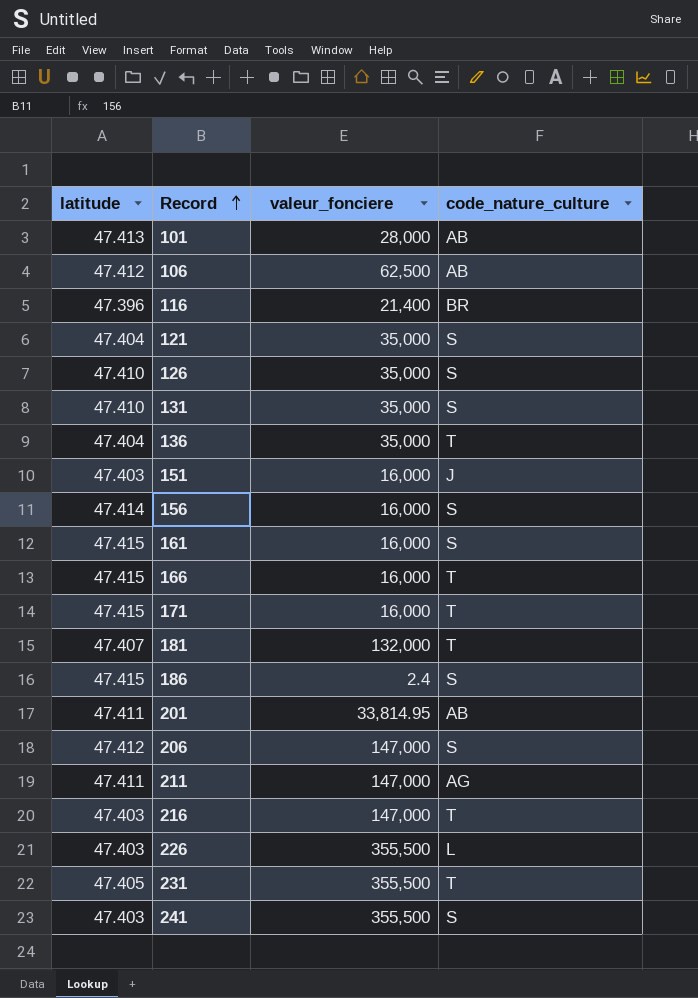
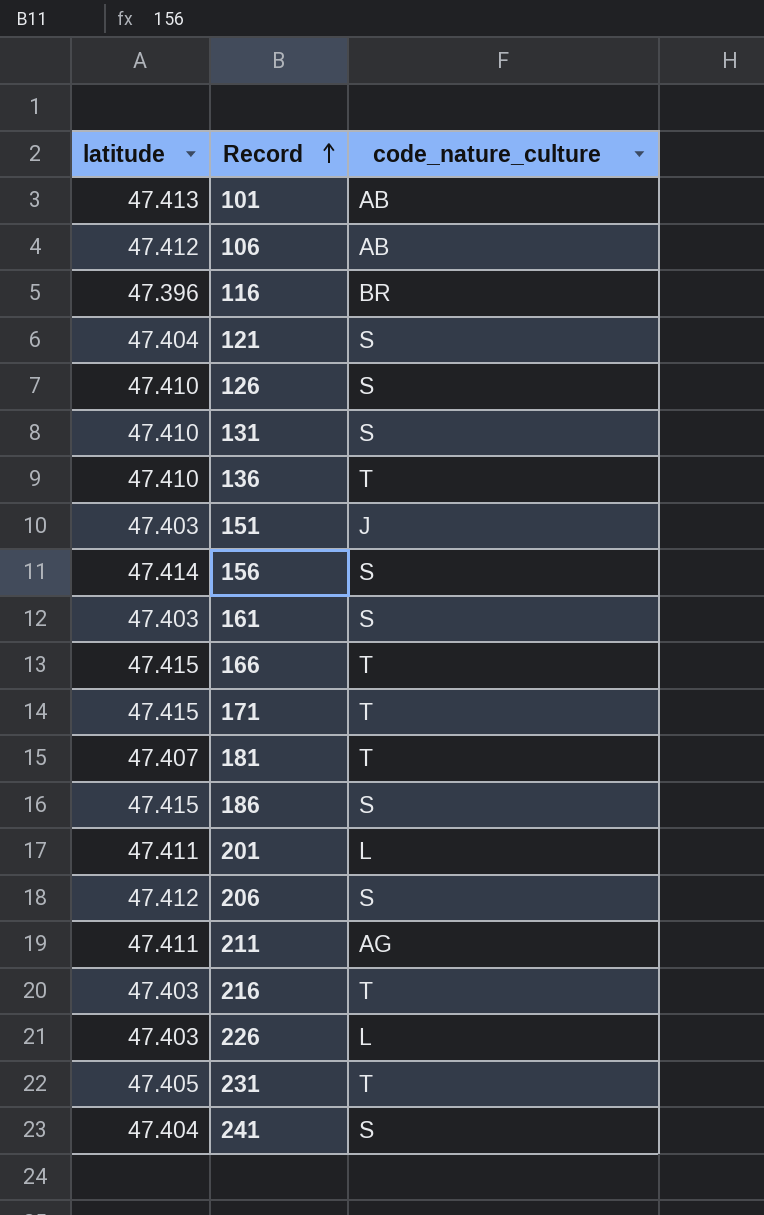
column valeur_fonciere | position: 3 -> none
136 | latitude: 47.404 -> 47.410
161 | latitude: 47.415 -> 47.403
201 | code_nature_culture: AB -> L
241 | latitude: 47.403 -> 47.404

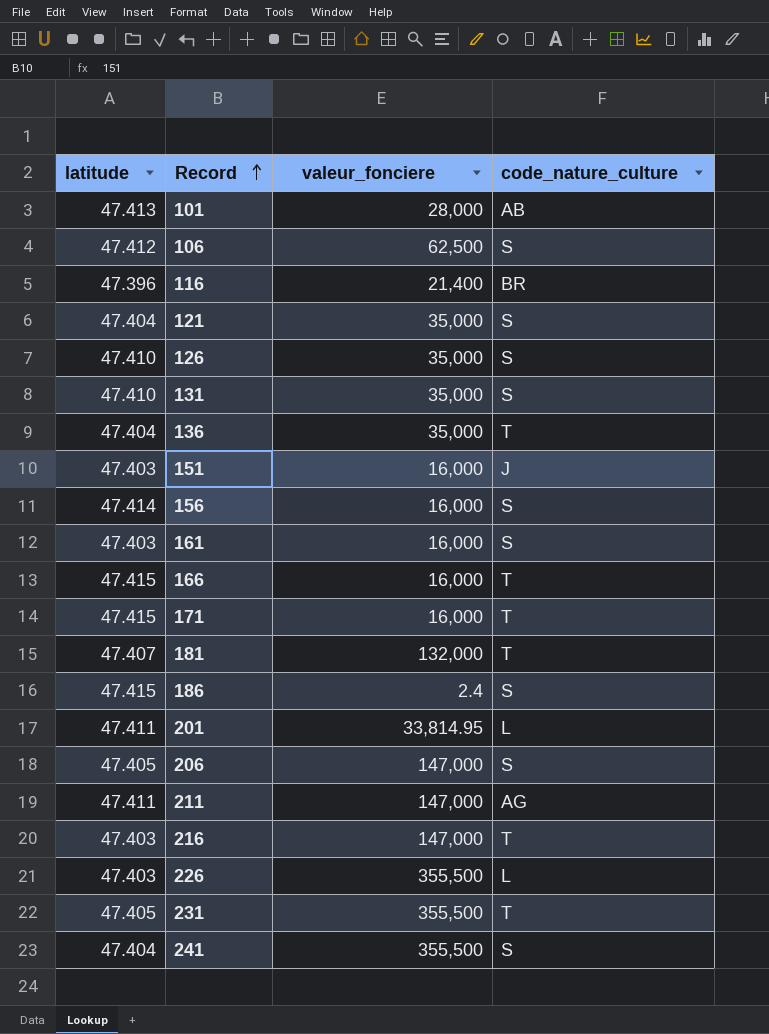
column valeur_fonciere | position: none -> 3
106 | code_nature_culture: AB -> S
136 | latitude: 47.410 -> 47.404
206 | latitude: 47.412 -> 47.405

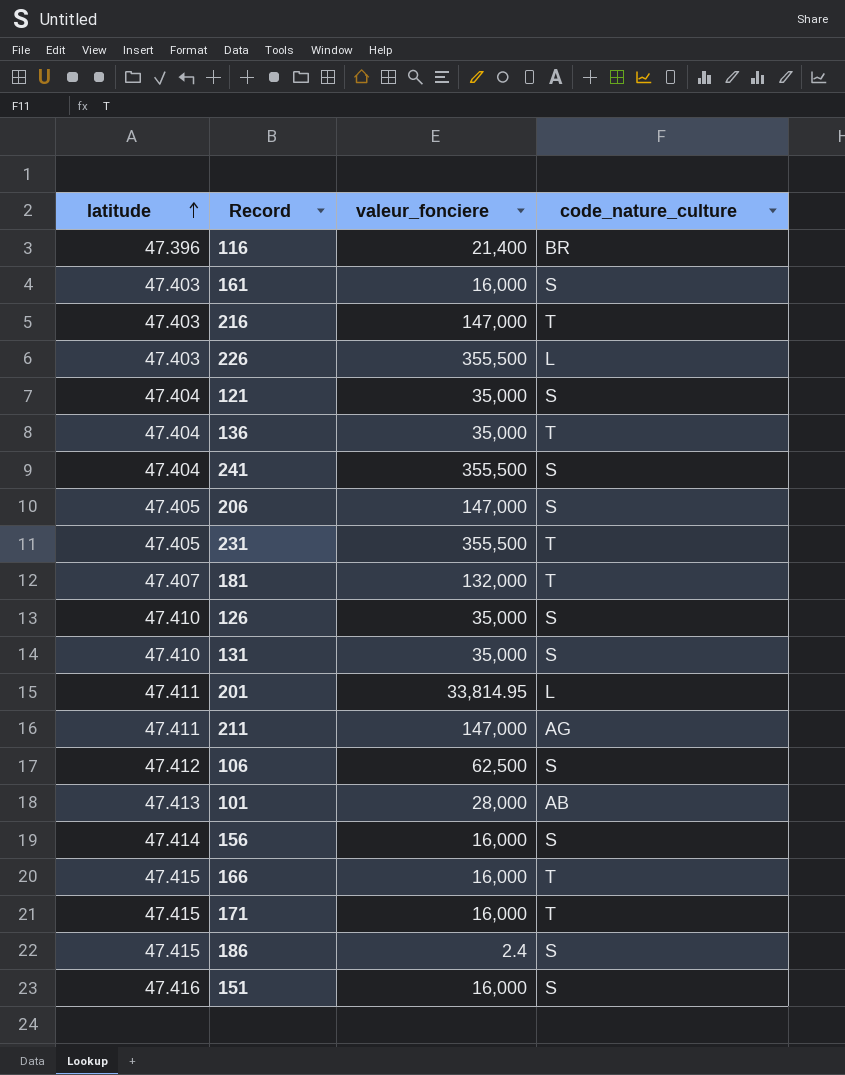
row order: Record ascending -> latitude ascending
151 | latitude: 47.403 -> 47.416
151 | code_nature_culture: J -> S

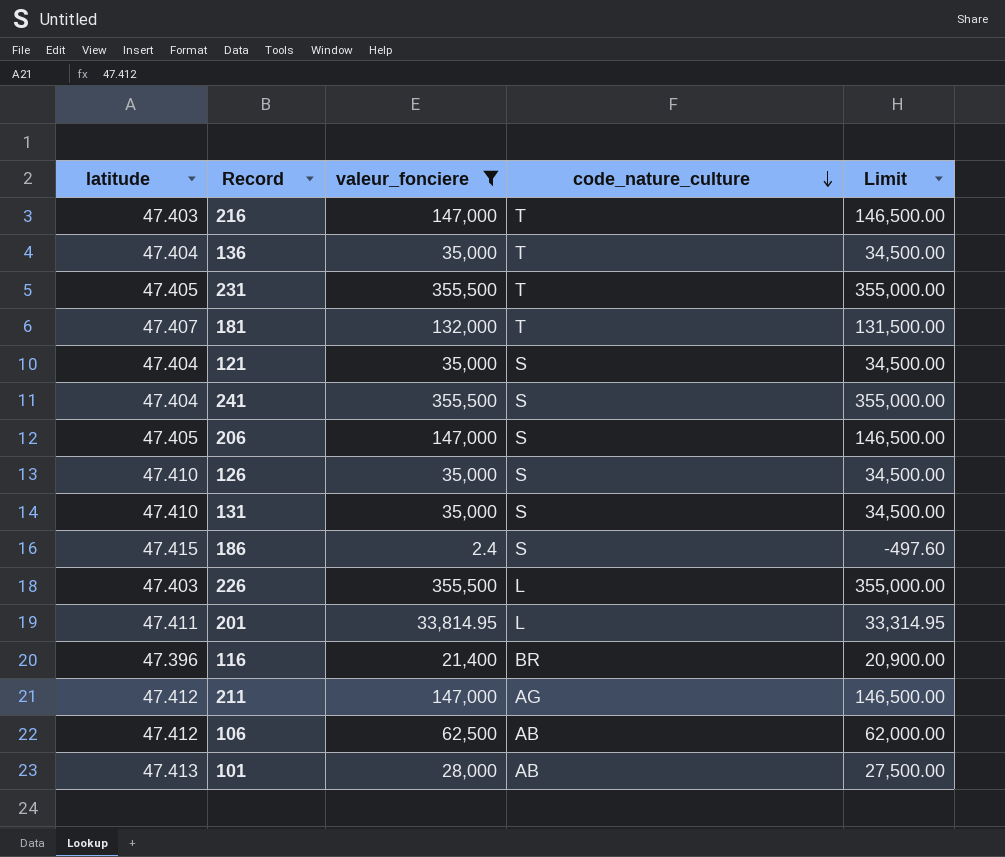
filter: none -> valeur_fonciere != 16,000
row order: latitude ascending -> code_nature_culture descending
column Limit | formula: none -> [valeur_fonciere] - 500
211 | latitude: 47.411 -> 47.412
106 | code_nature_culture: S -> AB

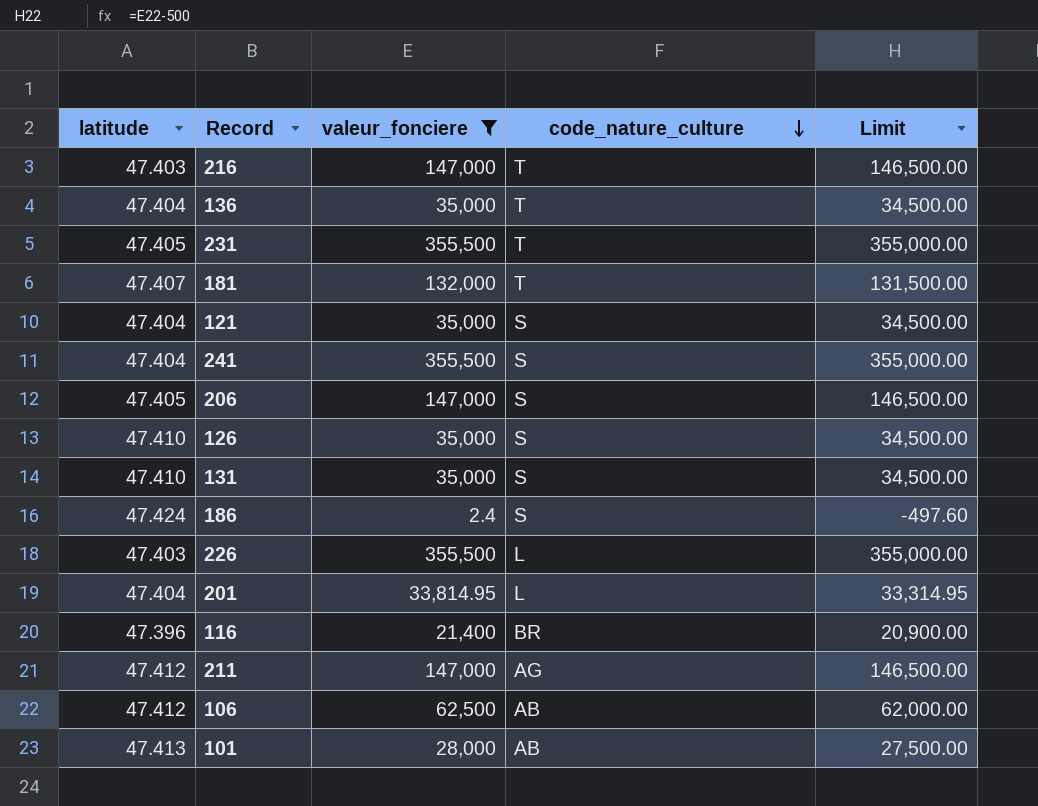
186 | latitude: 47.415 -> 47.424
201 | latitude: 47.411 -> 47.404

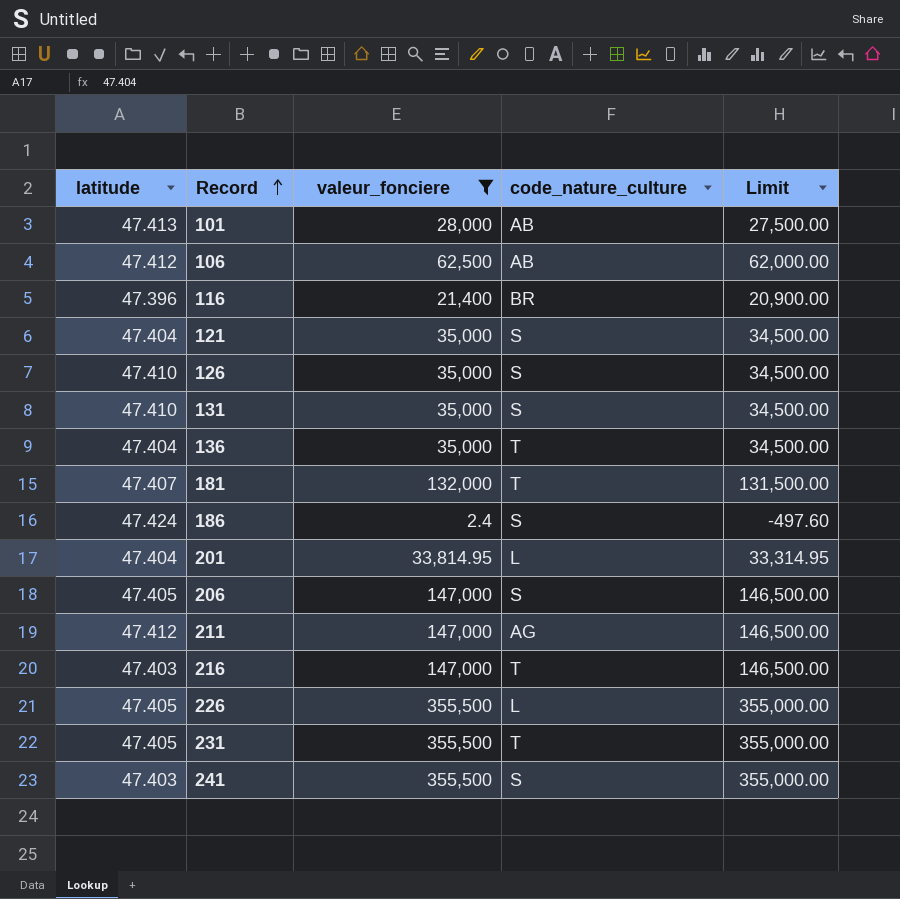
row order: code_nature_culture descending -> Record ascending
226 | latitude: 47.403 -> 47.405
241 | latitude: 47.404 -> 47.403

